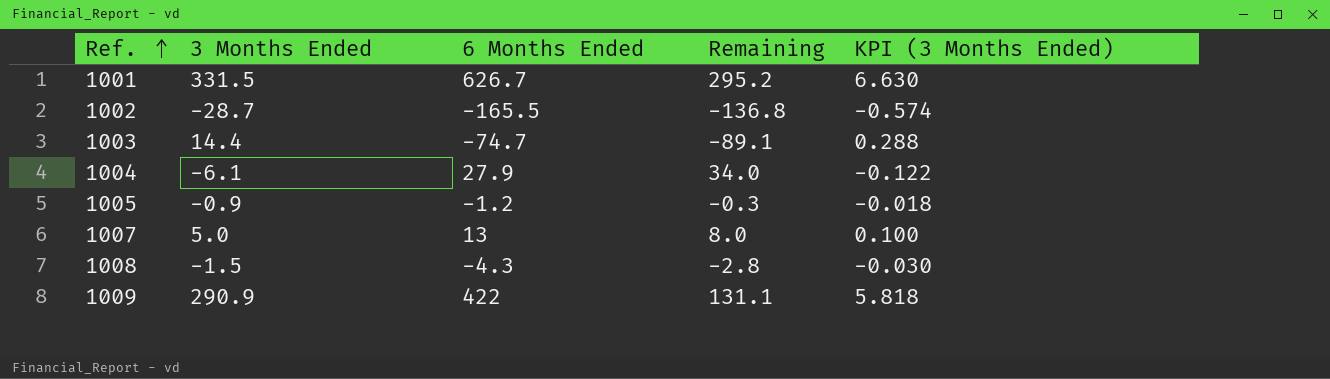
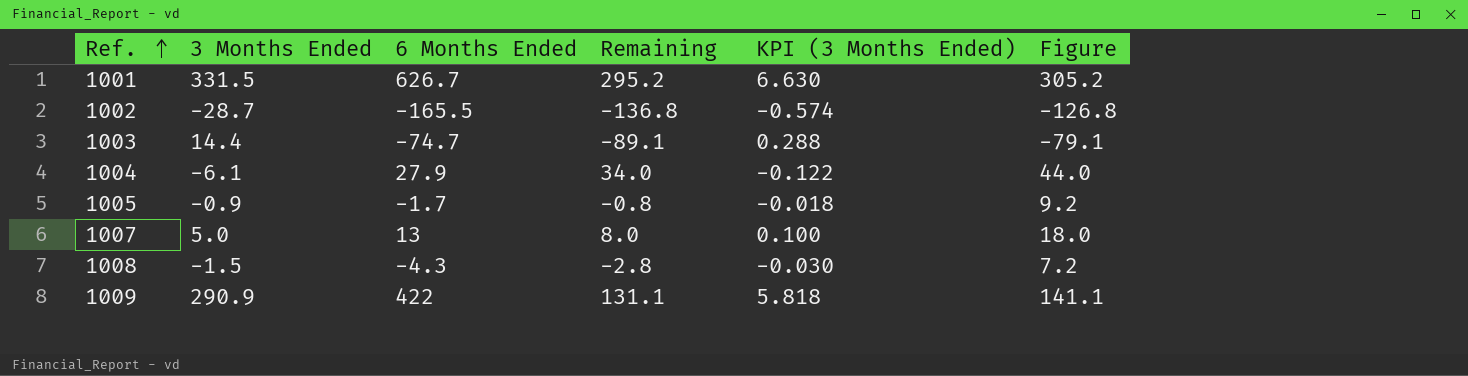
column Figure | formula: none -> [Remaining] + 10
1005 | 6 Months Ended: -1.2 -> -1.7
1005 | Remaining: -0.3 -> -0.8

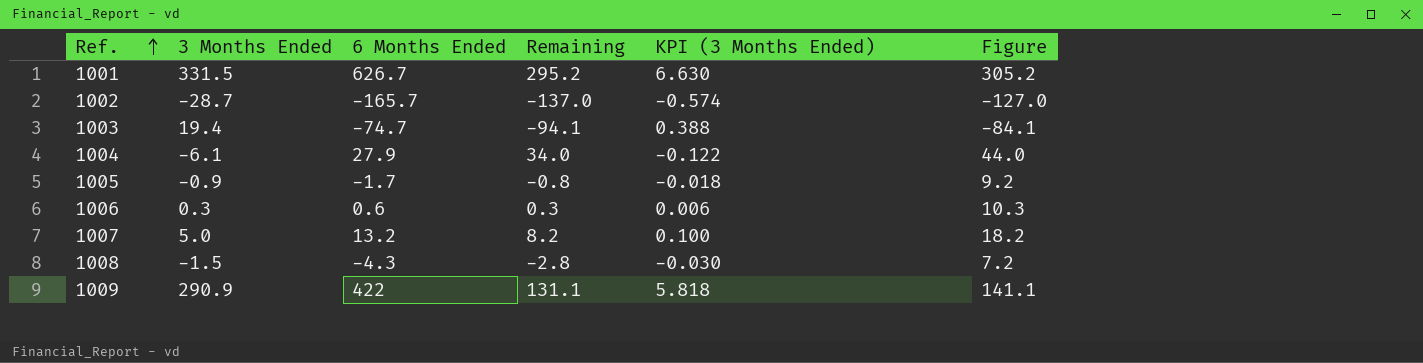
1002 | 6 Months Ended: -165.5 -> -165.7
1002 | Remaining: -136.8 -> -137.0
1002 | Figure: -126.8 -> -127.0
1003 | 3 Months Ended: 14.4 -> 19.4
1003 | Remaining: -89.1 -> -94.1
1003 | KPI (3 Months Ended): 0.288 -> 0.388
1003 | Figure: -79.1 -> -84.1
row 1006: none -> 0.3 | 0.6 | 0.3 | 0.006 | 10.3
1007 | 6 Months Ended: 13 -> 13.2
1007 | Remaining: 8.0 -> 8.2
1007 | Figure: 18.0 -> 18.2

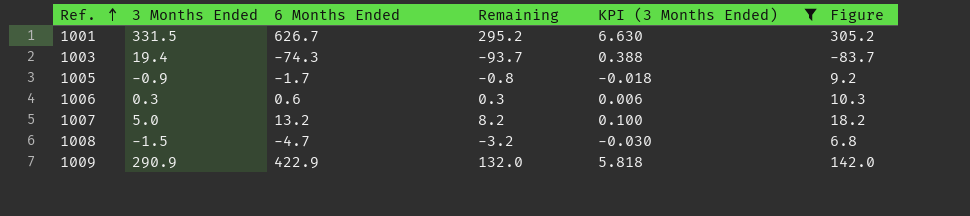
filter: none -> KPI (3 Months Ended) >= -0.030
1003 | 6 Months Ended: -74.7 -> -74.3
1003 | Remaining: -94.1 -> -93.7
1003 | Figure: -84.1 -> -83.7
1008 | 6 Months Ended: -4.3 -> -4.7
1008 | Remaining: -2.8 -> -3.2
1008 | Figure: 7.2 -> 6.8
1009 | 6 Months Ended: 422 -> 422.9
1009 | Remaining: 131.1 -> 132.0
1009 | Figure: 141.1 -> 142.0

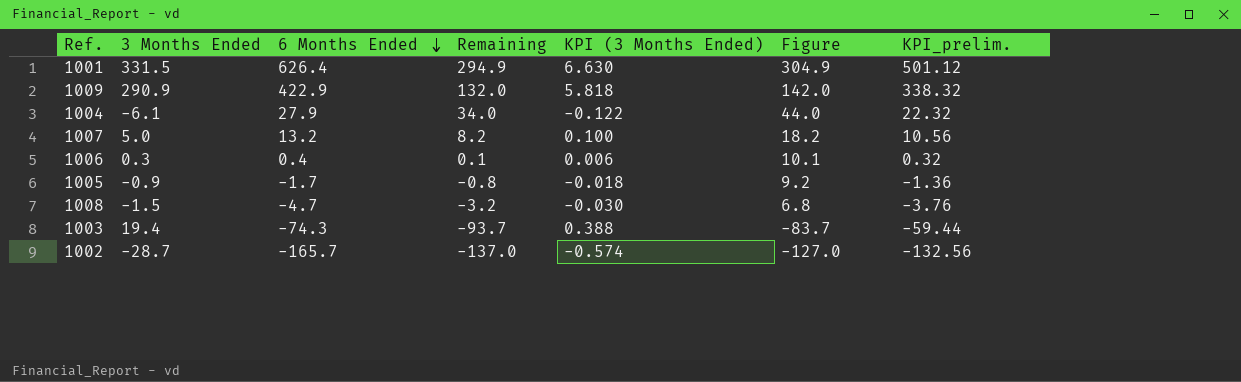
filter: KPI (3 Months Ended) >= -0.030 -> none
row order: Ref. ascending -> 6 Months Ended descending
column KPI_prelim. | formula: none -> [6 Months Ended] * 0.8
1001 | 6 Months Ended: 626.7 -> 626.4
1001 | Remaining: 295.2 -> 294.9
1001 | Figure: 305.2 -> 304.9
1006 | 6 Months Ended: 0.6 -> 0.4
1006 | Remaining: 0.3 -> 0.1
1006 | Figure: 10.3 -> 10.1

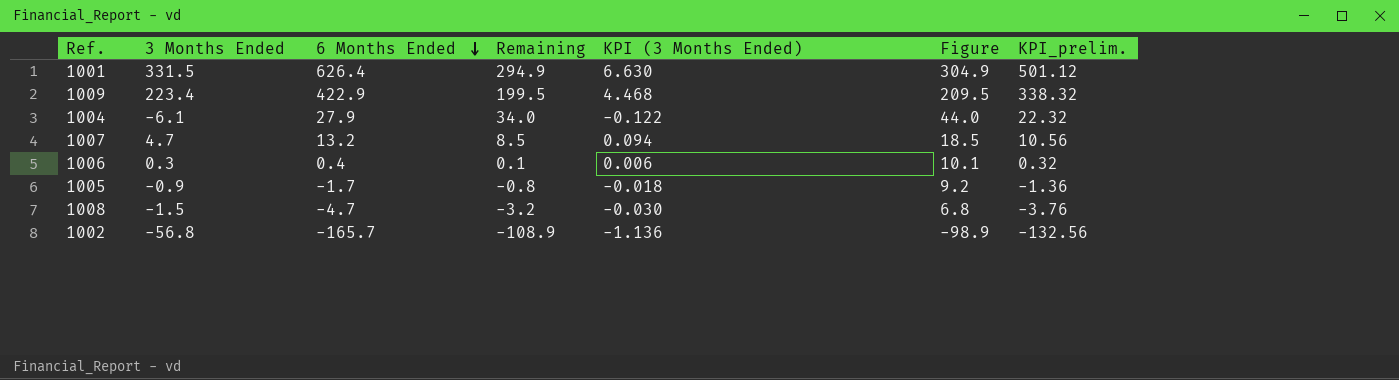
row 1003: 19.4 | -74.3 | -93.7 | 0.388 | -83.7 | -59.44 -> none
1009 | 3 Months Ended: 290.9 -> 223.4
1009 | Remaining: 132.0 -> 199.5
1009 | KPI (3 Months Ended): 5.818 -> 4.468
1009 | Figure: 142.0 -> 209.5
1007 | 3 Months Ended: 5.0 -> 4.7
1007 | Remaining: 8.2 -> 8.5
1007 | KPI (3 Months Ended): 0.100 -> 0.094
1007 | Figure: 18.2 -> 18.5
1002 | 3 Months Ended: -28.7 -> -56.8
1002 | Remaining: -137.0 -> -108.9
1002 | KPI (3 Months Ended): -0.574 -> -1.136
1002 | Figure: -127.0 -> -98.9

